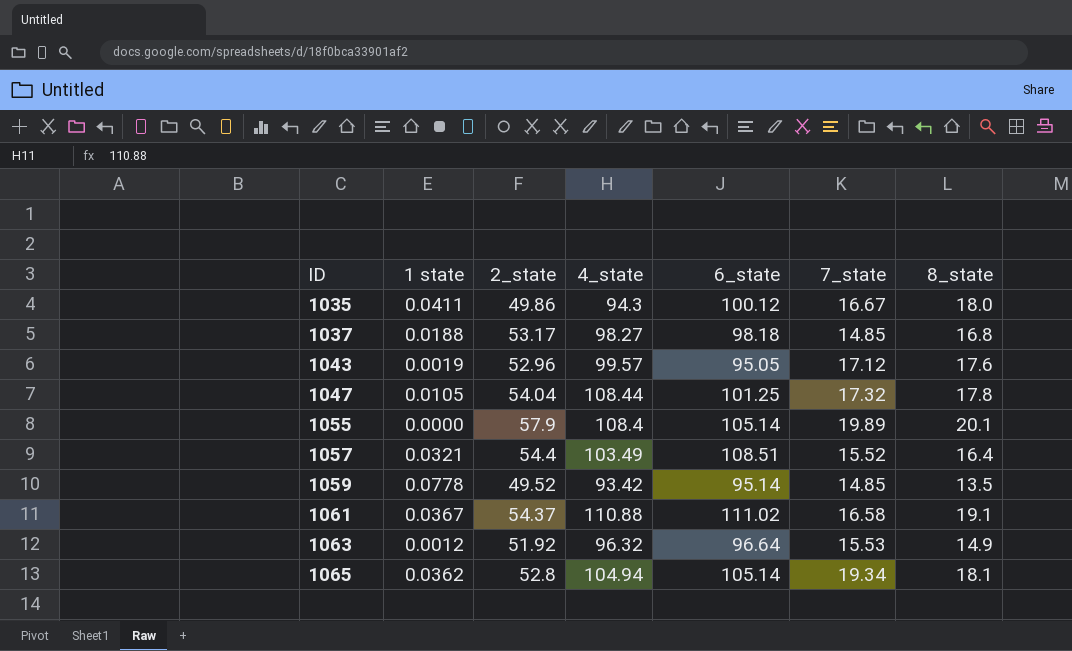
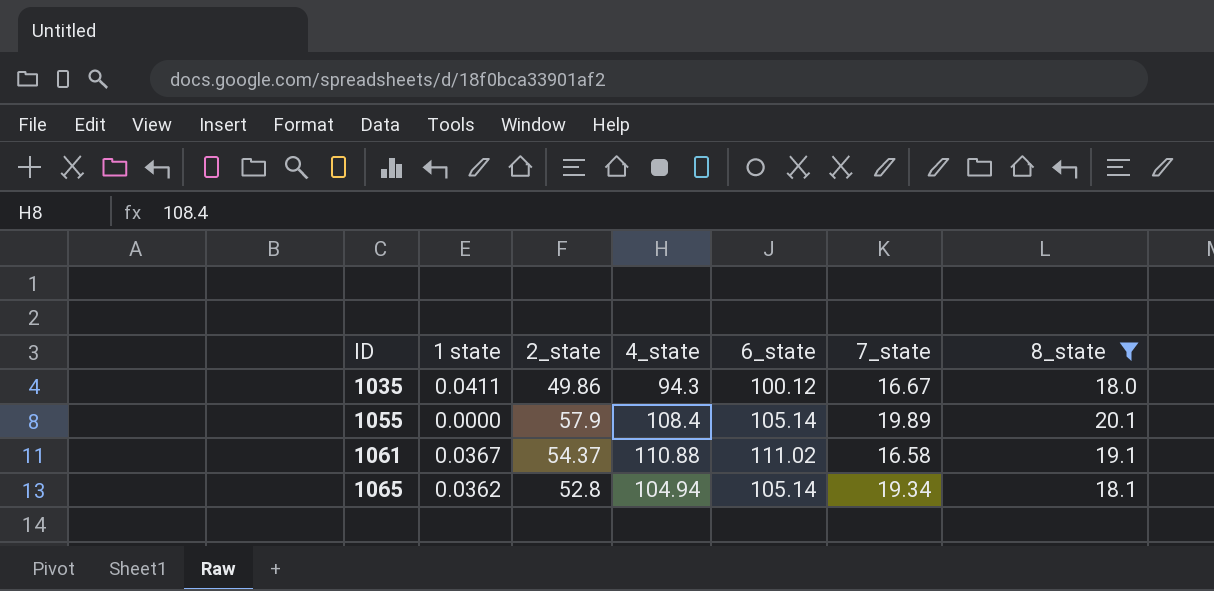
filter: none -> 8_state >= 18.0

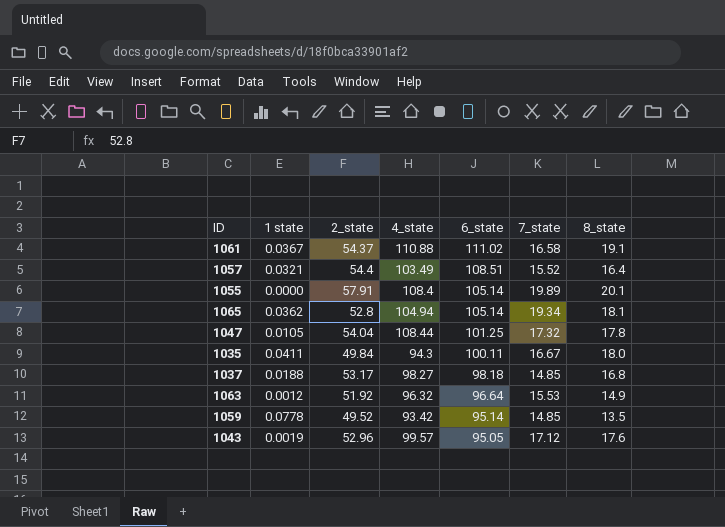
filter: 8_state >= 18.0 -> none
row order: ID ascending -> 6_state descending
1055 | 2_state: 57.9 -> 57.91
1035 | 2_state: 49.86 -> 49.84
1035 | 6_state: 100.12 -> 100.11

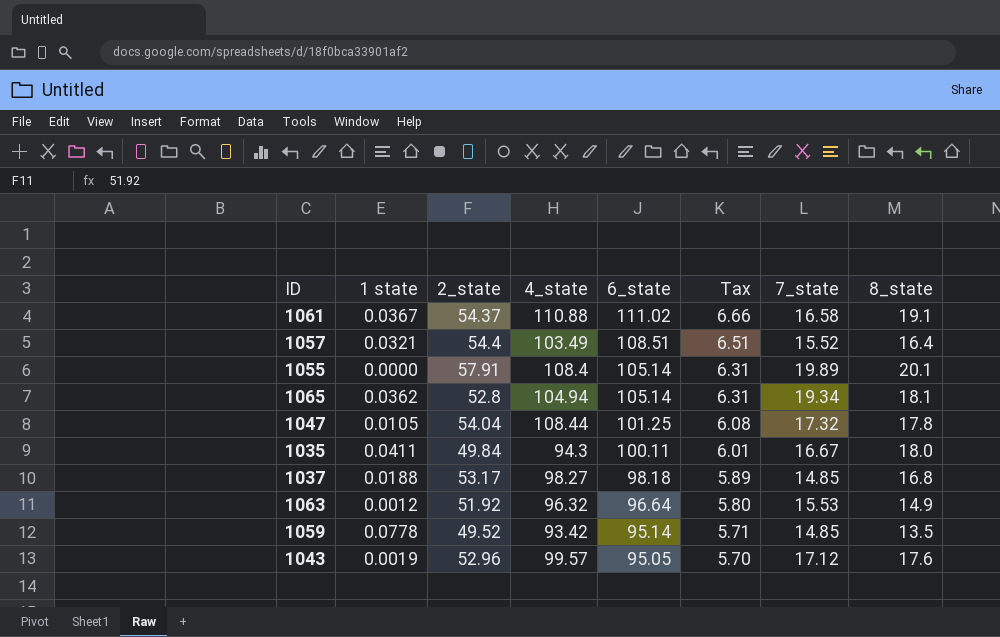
column Tax | formula: none -> [6_state] * 0.06

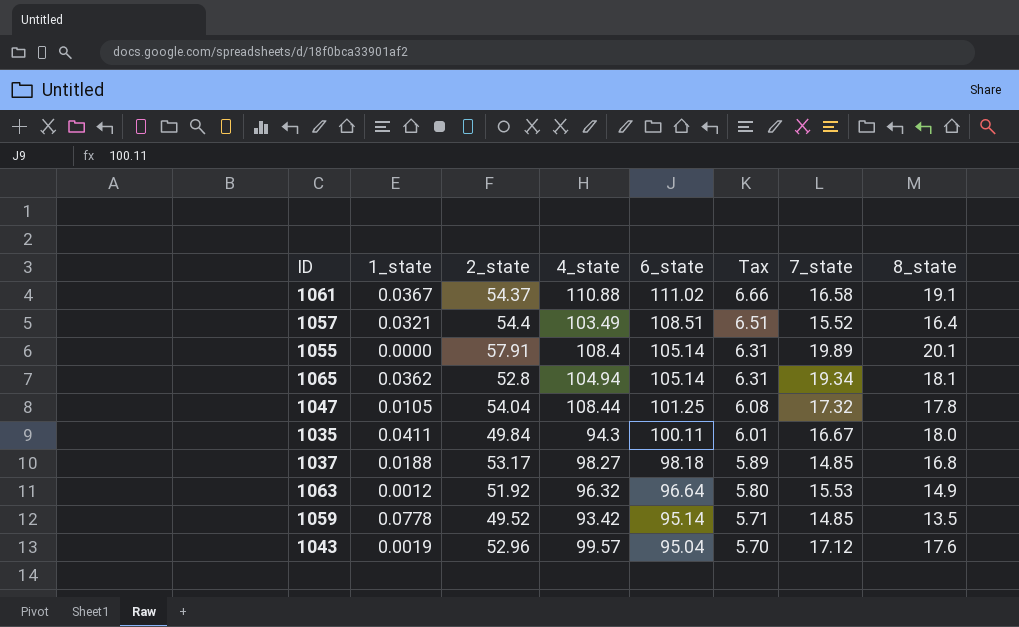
column name: 1 state -> 1_state
1043 | 6_state: 95.05 -> 95.04

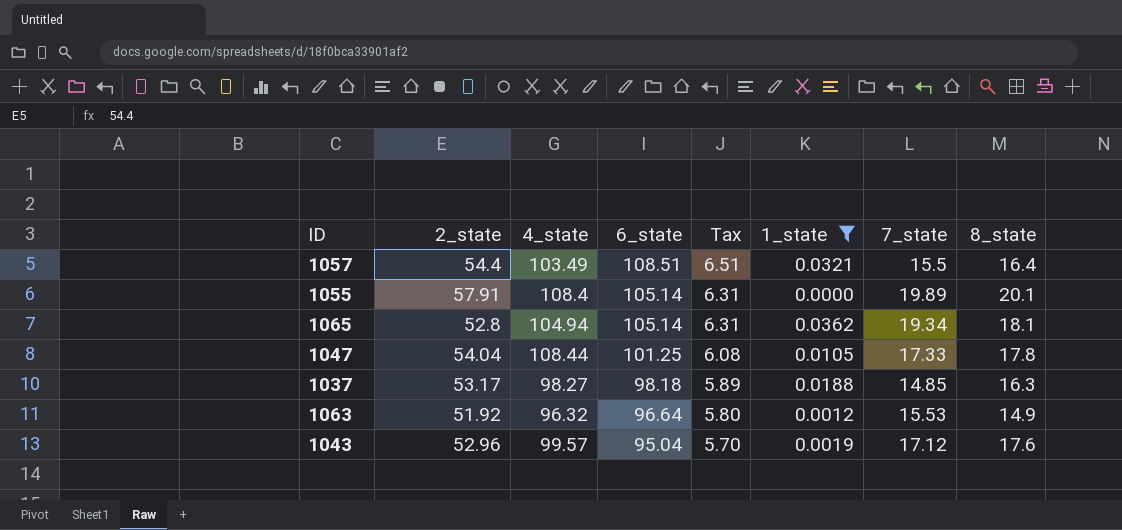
filter: none -> 1_state <= 0.0362
column 1_state | position: 2 -> 6
1057 | 7_state: 15.52 -> 15.5
1047 | 7_state: 17.32 -> 17.33
1037 | 8_state: 16.8 -> 16.3

